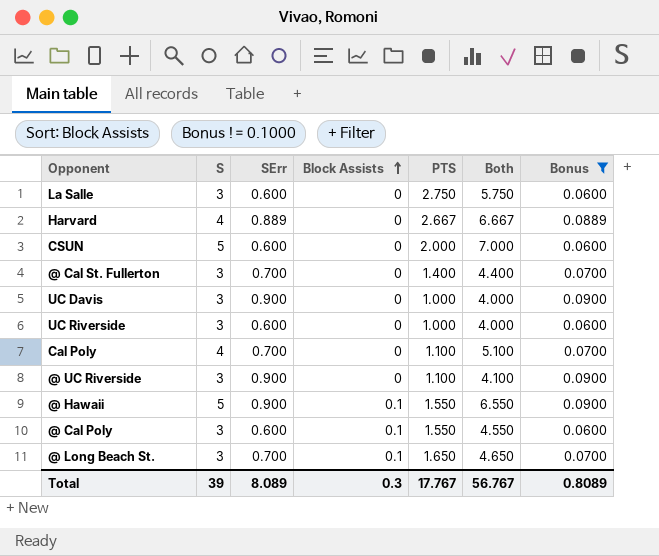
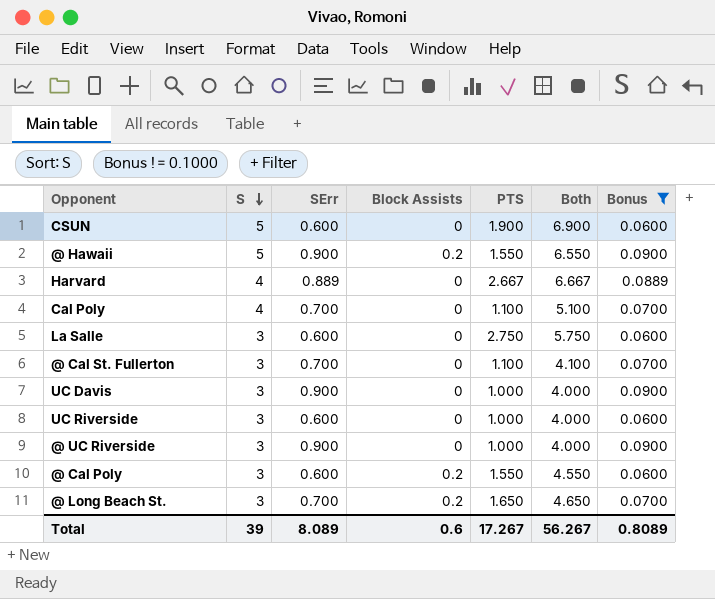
row order: Block Assists ascending -> S descending
CSUN | PTS: 2.000 -> 1.900
CSUN | Both: 7.000 -> 6.900
@ Hawaii | Block Assists: 0.1 -> 0.2
@ Cal St. Fullerton | PTS: 1.400 -> 1.100
@ Cal St. Fullerton | Both: 4.400 -> 4.100
@ UC Riverside | PTS: 1.100 -> 1.000
@ UC Riverside | Both: 4.100 -> 4.000
@ Cal Poly | Block Assists: 0.1 -> 0.2
@ Long Beach St. | Block Assists: 0.1 -> 0.2
Total | Block Assists: 0.3 -> 0.6
Total | PTS: 17.767 -> 17.267
Total | Both: 56.767 -> 56.267

